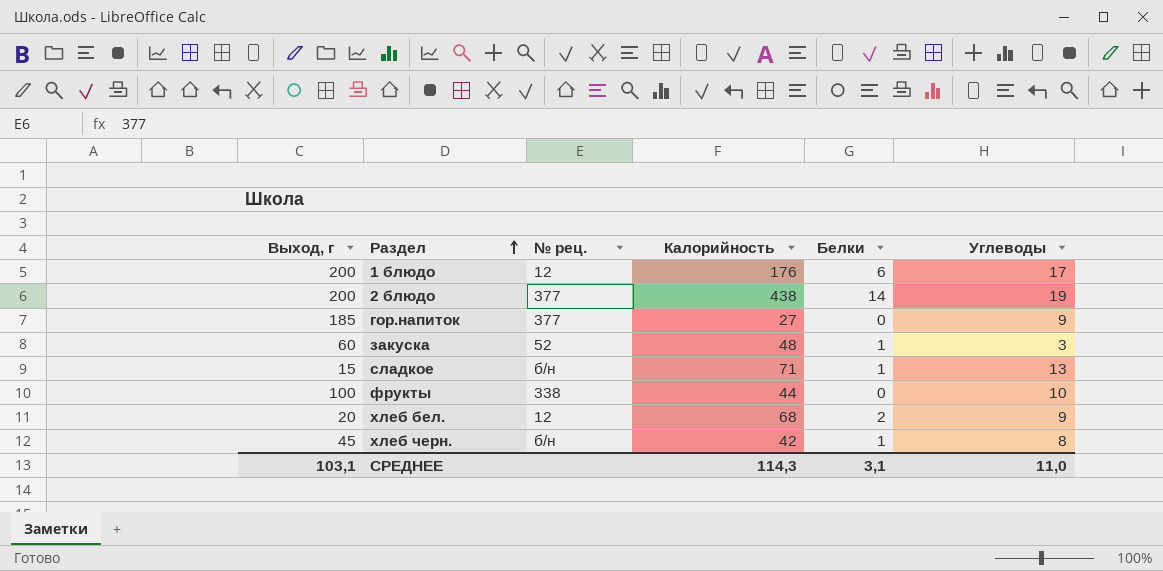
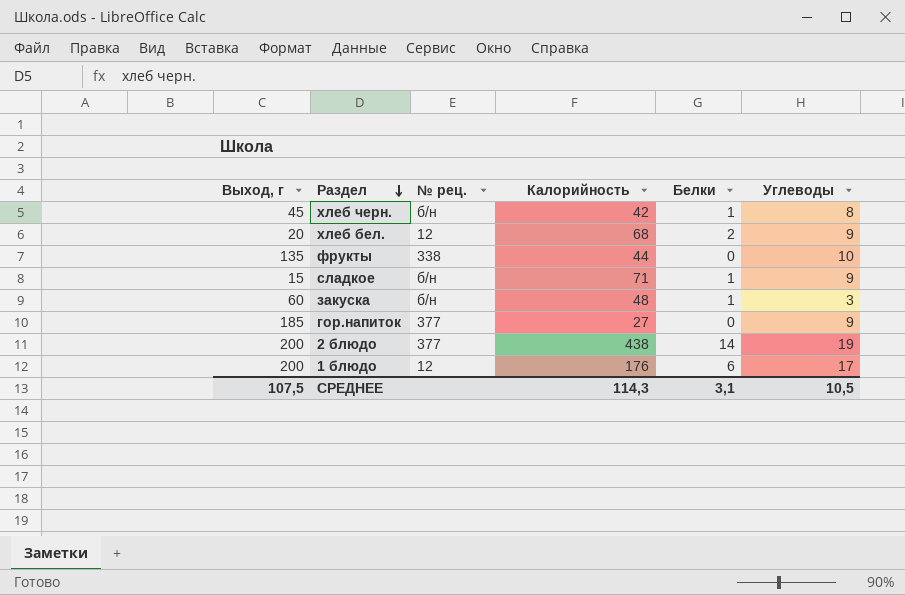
row order: Раздел ascending -> Раздел descending
фрукты | Выход, г: 100 -> 135
сладкое | Углеводы: 13 -> 9
закуска | № рец.: 52 -> б/н
СРЕДНЕЕ | Выход, г: 103,1 -> 107,5
СРЕДНЕЕ | Углеводы: 11,0 -> 10,5

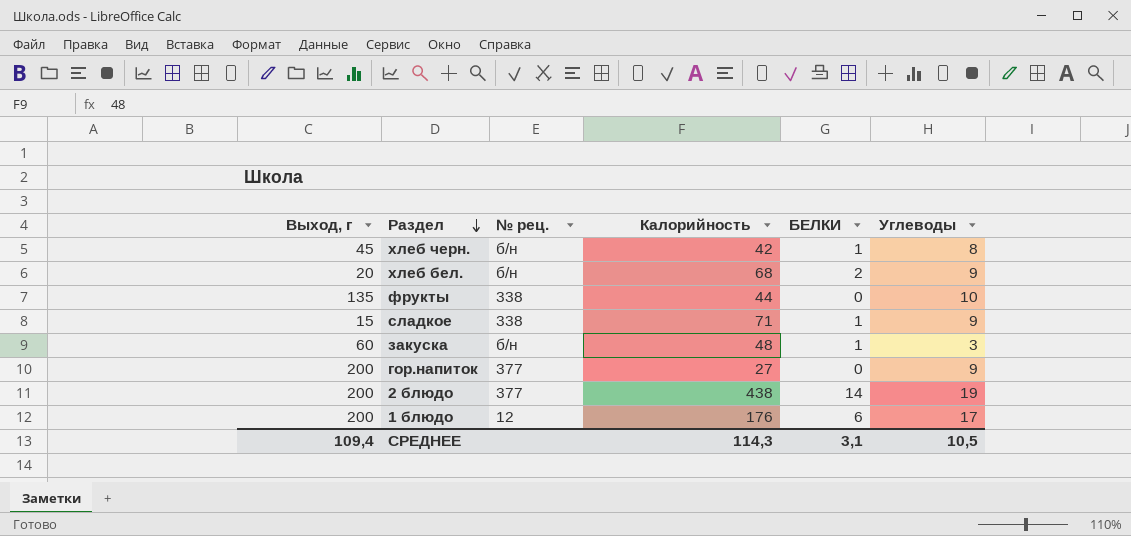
column name: Белки -> БЕЛКИ
хлеб бел. | № рец.: 12 -> б/н
сладкое | № рец.: б/н -> 338
гор.напиток | Выход, г: 185 -> 200
СРЕДНЕЕ | Выход, г: 107,5 -> 109,4

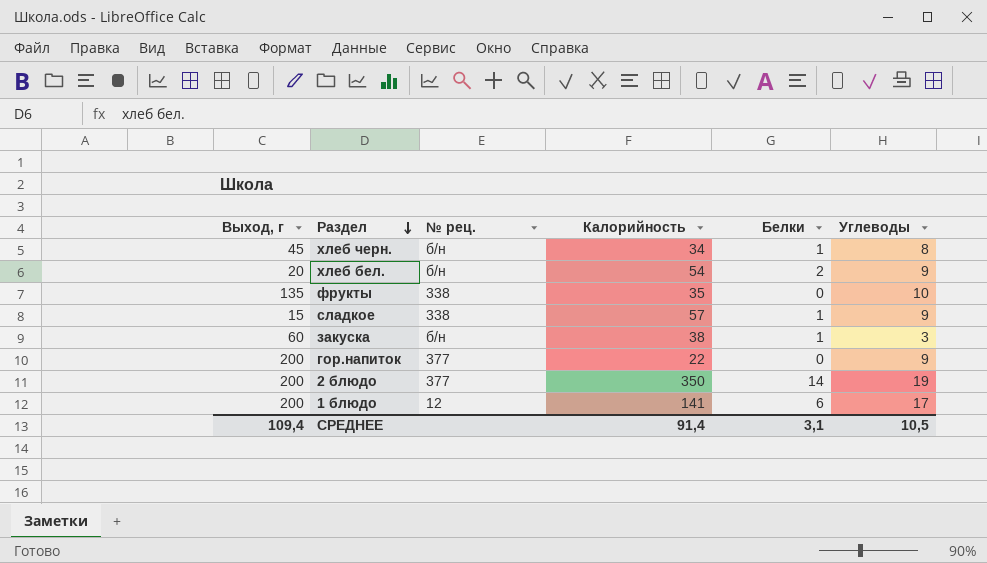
column name: БЕЛКИ -> Белки
хлеб черн. | Калорийность: 42 -> 34
хлеб бел. | Калорийность: 68 -> 54
фрукты | Калорийность: 44 -> 35
сладкое | Калорийность: 71 -> 57
закуска | Калорийность: 48 -> 38
гор.напиток | Калорийность: 27 -> 22
2 блюдо | Калорийность: 438 -> 350
1 блюдо | Калорийность: 176 -> 141
СРЕДНЕЕ | Калорийность: 114,3 -> 91,4

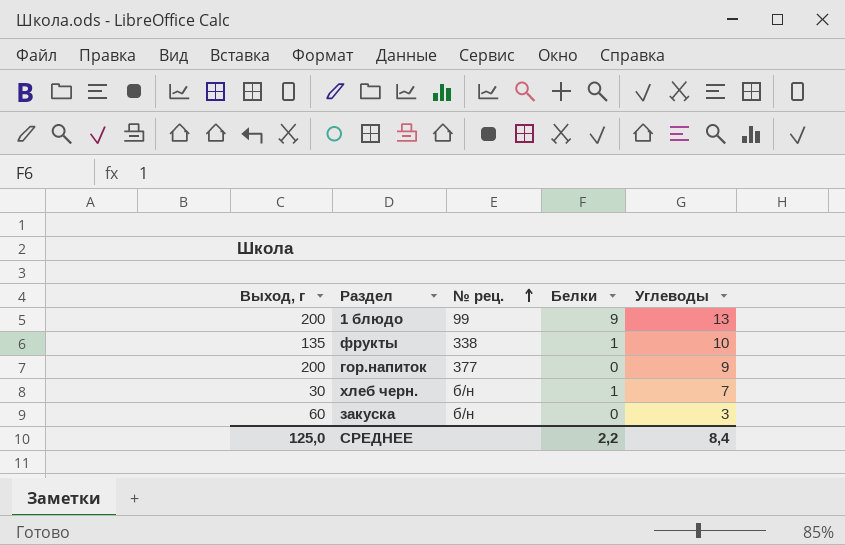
row order: Раздел descending -> № рец. ascending
column Калорийность | position: 4 -> none
row хлеб бел.: 20 | б/н | 54 | 2 | 9 -> none
row сладкое: 15 | 338 | 57 | 1 | 9 -> none
row 2 блюдо: 200 | 377 | 350 | 14 | 19 -> none
1 блюдо | № рец.: 12 -> 99
1 блюдо | Белки: 6 -> 9
1 блюдо | Углеводы: 17 -> 13
фрукты | Белки: 0 -> 1
хлеб черн. | Выход, г: 45 -> 30
хлеб черн. | Углеводы: 8 -> 7
закуска | Белки: 1 -> 0
СРЕДНЕЕ | Выход, г: 109,4 -> 125,0
СРЕДНЕЕ | Белки: 3,1 -> 2,2
СРЕДНЕЕ | Углеводы: 10,5 -> 8,4

